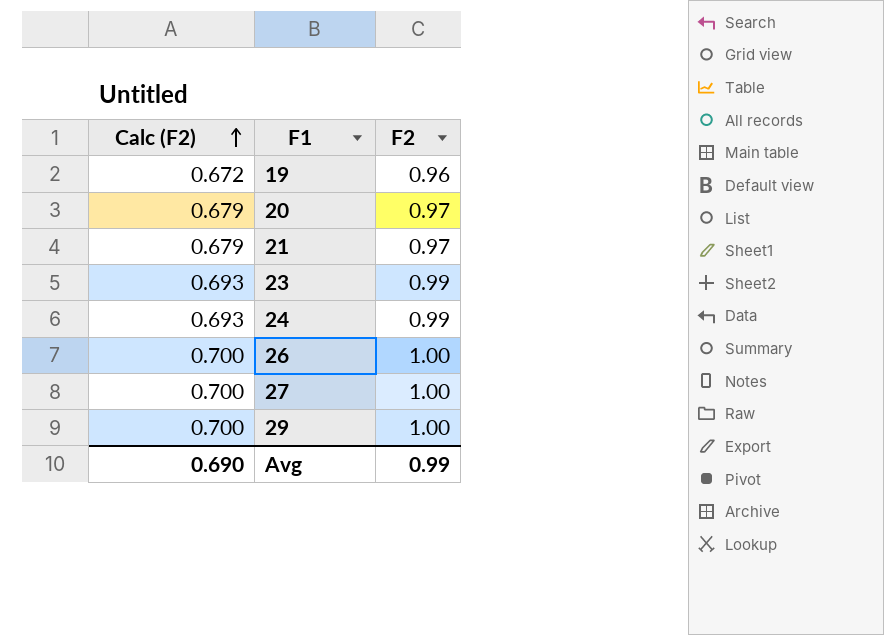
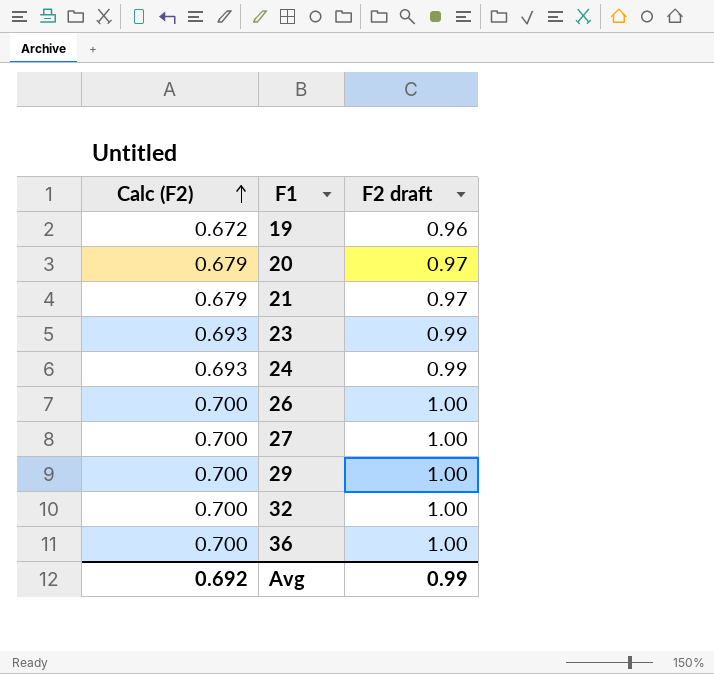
column name: F2 -> F2 draft
row 32: none -> 0.700 | 1.00
row 36: none -> 0.700 | 1.00
Avg | Calc (F2): 0.690 -> 0.692

